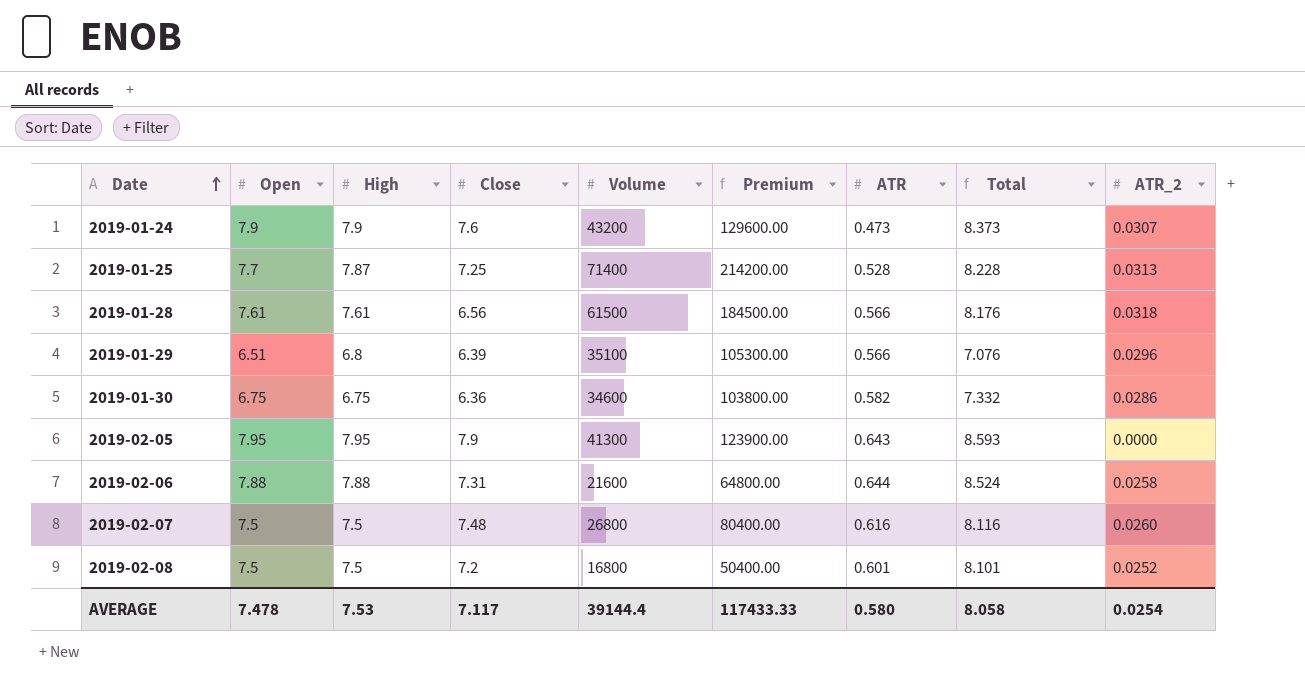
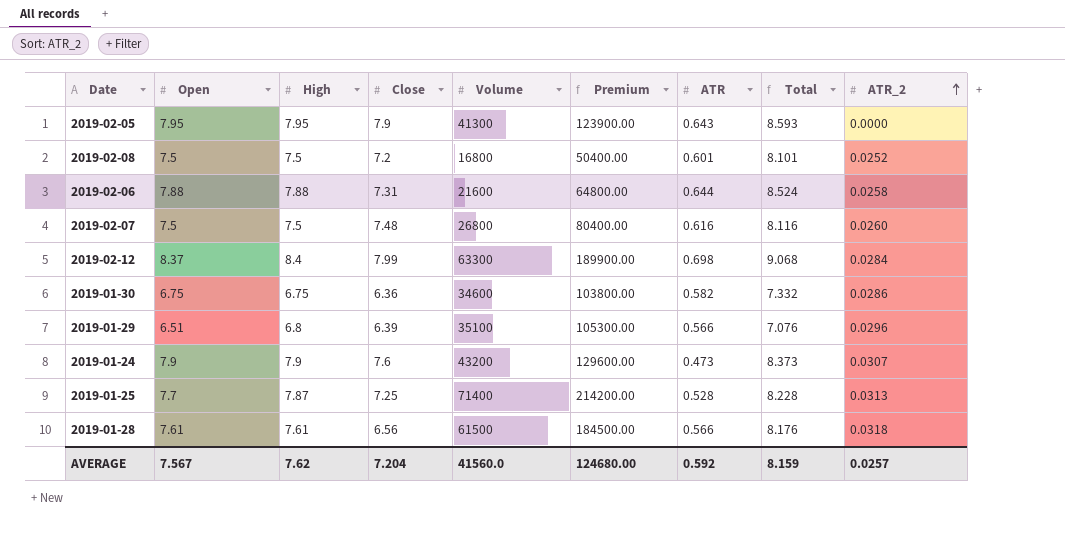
row order: Date ascending -> ATR_2 ascending
row 2019-02-12: none -> 8.37 | 8.4 | 7.99 | 63300 | 189900.00 | 0.698 | 9.068 | 0.0284
AVERAGE | Open: 7.478 -> 7.567
AVERAGE | High: 7.53 -> 7.62
AVERAGE | Close: 7.117 -> 7.204
AVERAGE | Volume: 39144.4 -> 41560.0
AVERAGE | Premium: 117433.33 -> 124680.00
AVERAGE | ATR: 0.580 -> 0.592
AVERAGE | Total: 8.058 -> 8.159
AVERAGE | ATR_2: 0.0254 -> 0.0257

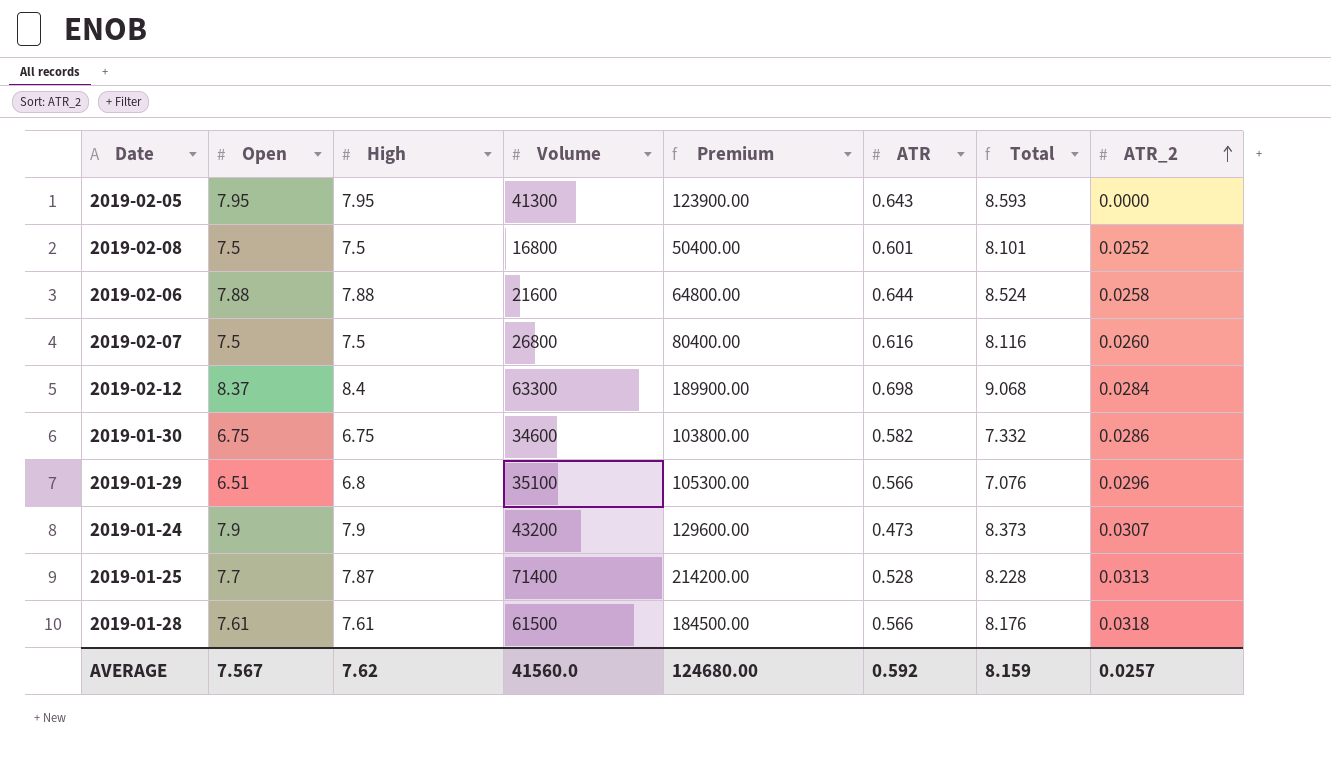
column Close | position: 4 -> none

